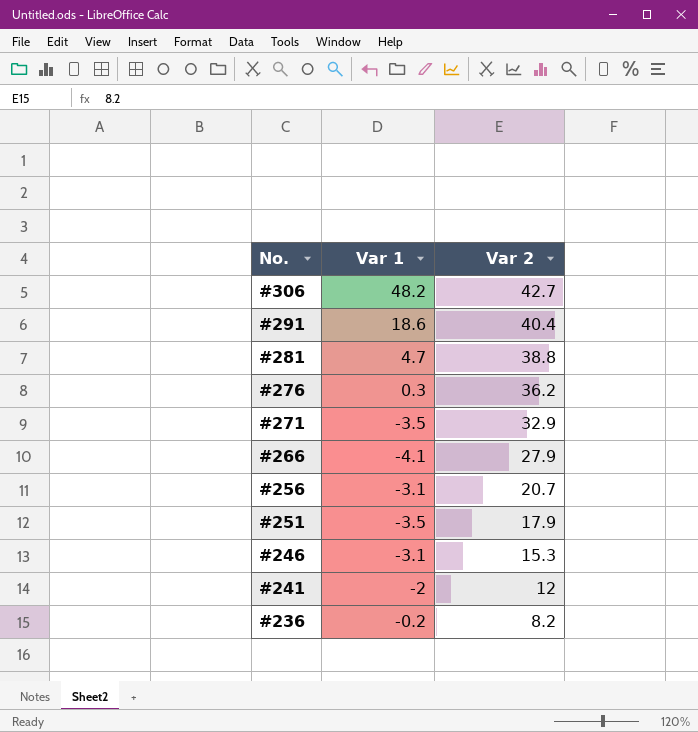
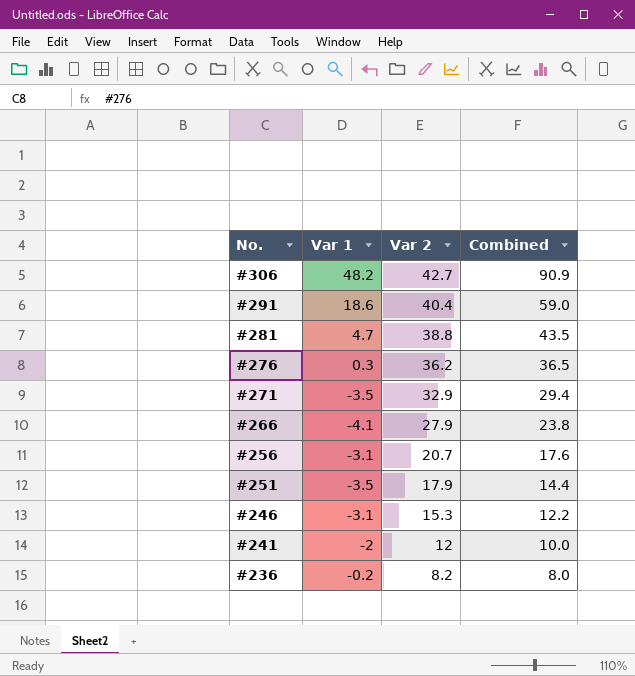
column Combined | formula: none -> [Var 1] + [Var 2]

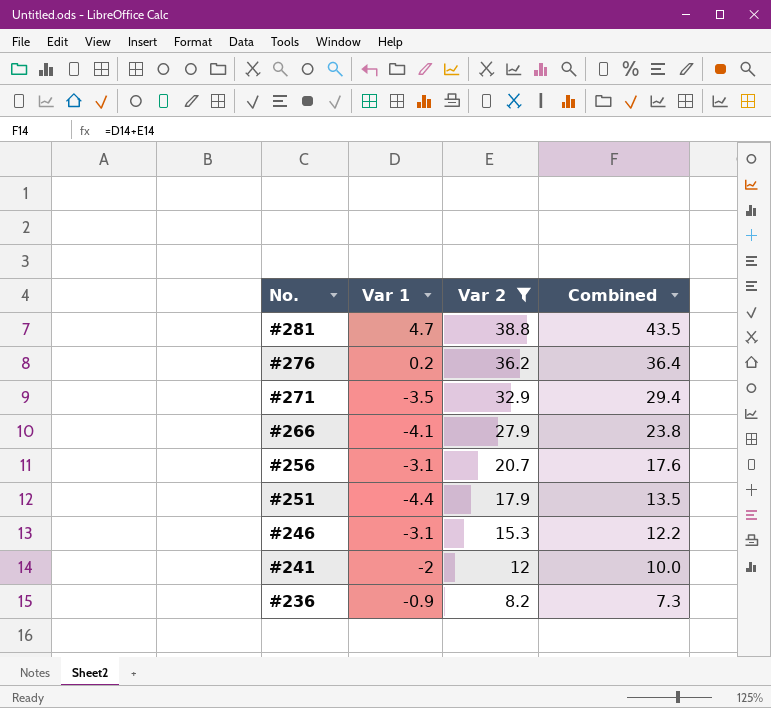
filter: none -> Var 2 <= 38.8
#276 | Var 1: 0.3 -> 0.2
#276 | Combined: 36.5 -> 36.4
#251 | Var 1: -3.5 -> -4.4
#251 | Combined: 14.4 -> 13.5
#236 | Var 1: -0.2 -> -0.9
#236 | Combined: 8.0 -> 7.3

